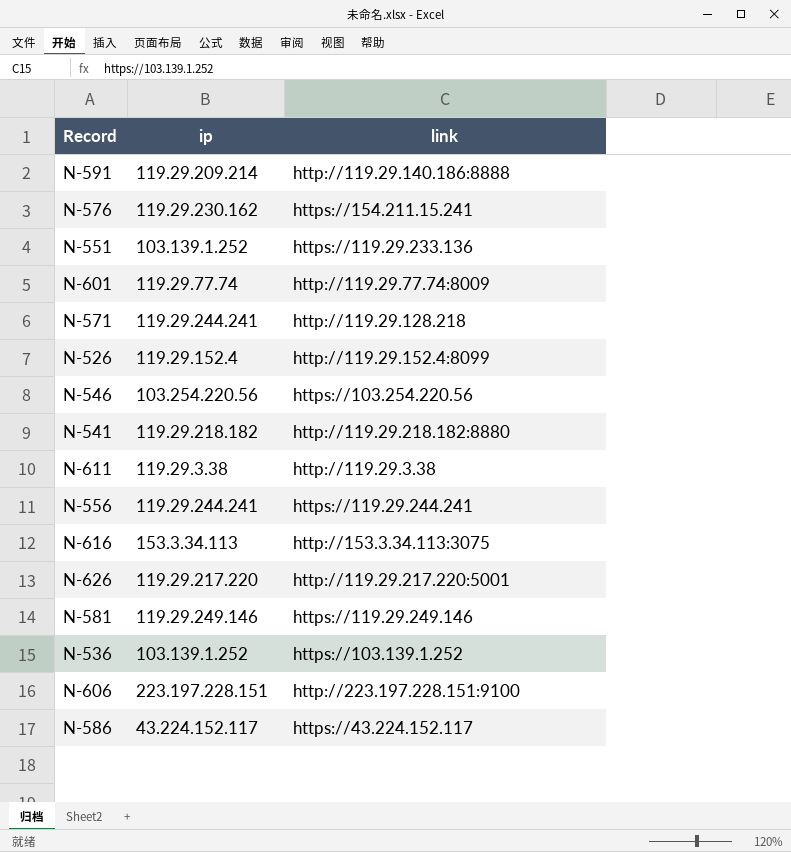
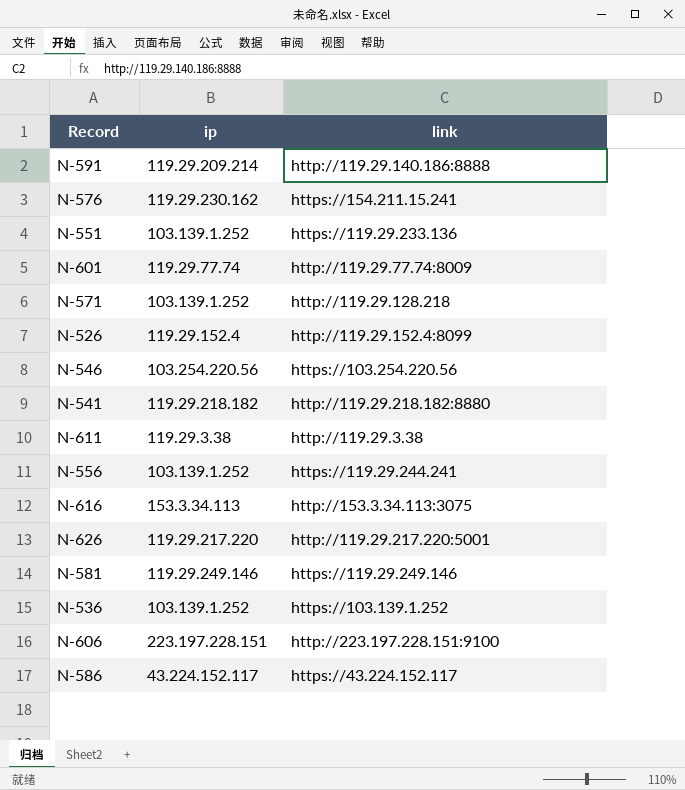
N-571 | ip: 119.29.244.241 -> 103.139.1.252
N-556 | ip: 119.29.244.241 -> 103.139.1.252

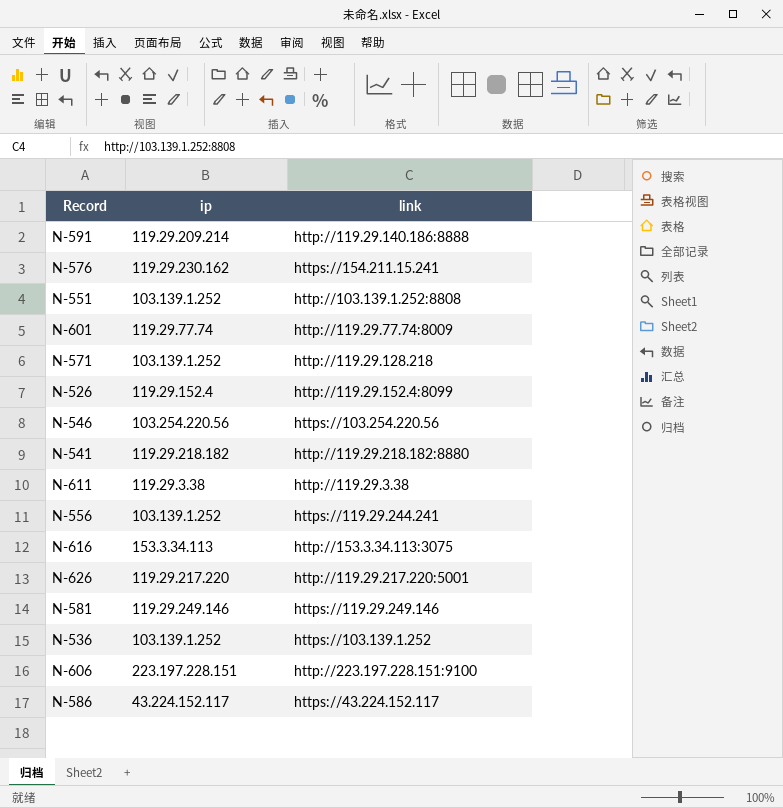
N-551 | link: https://119.29.233.136 -> http://103.139.1.252:8808

